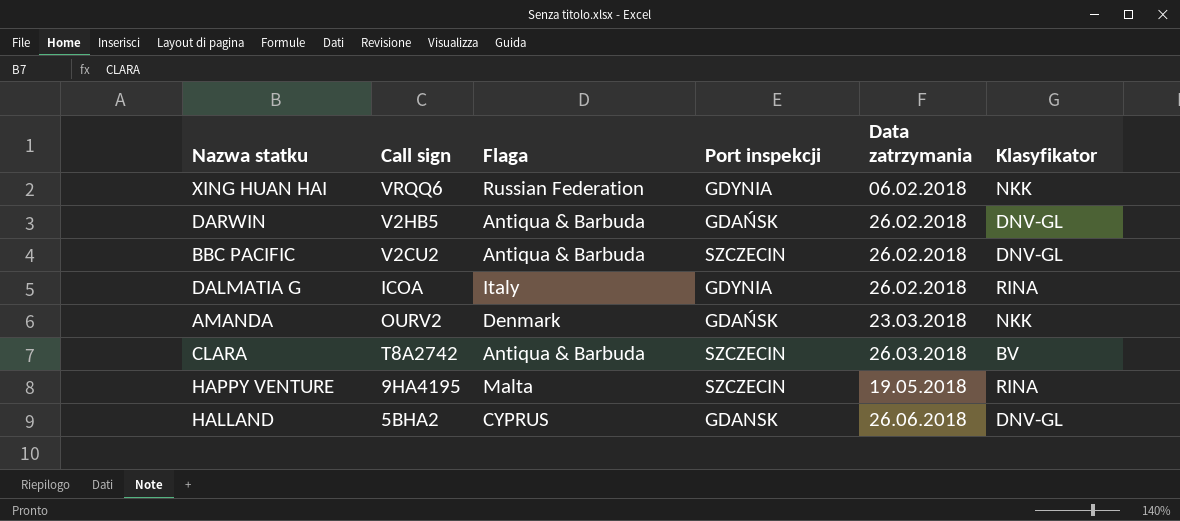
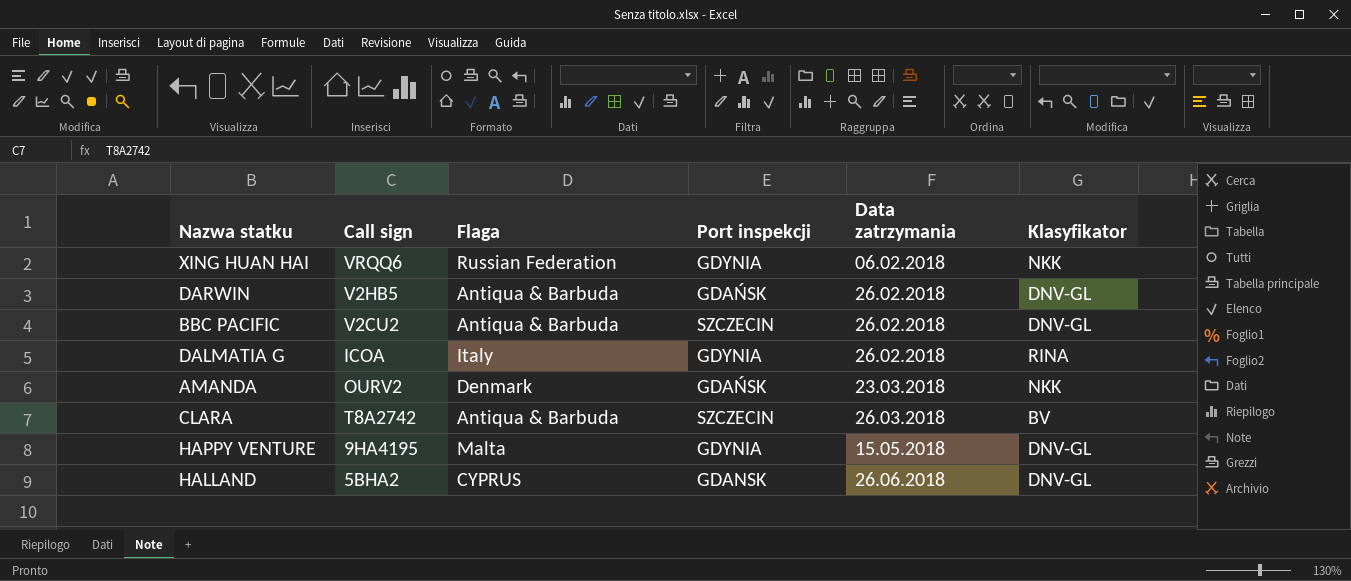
HAPPY VENTURE | Port inspekcji: SZCZECIN -> GDYNIA
HAPPY VENTURE | Data zatrzymania: 19.05.2018 -> 15.05.2018
HAPPY VENTURE | Klasyfikator: RINA -> DNV-GL

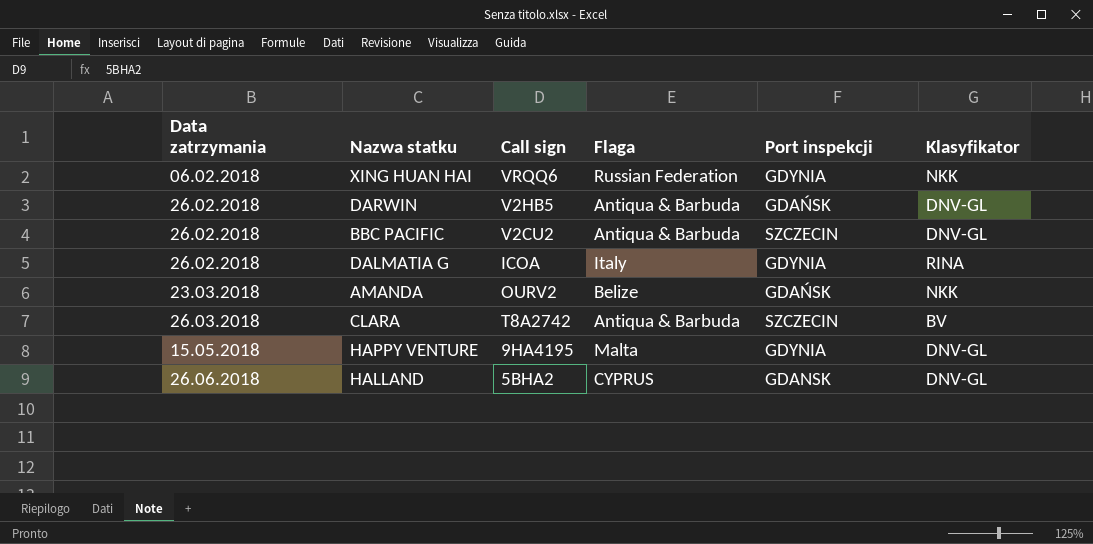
column Data zatrzymania | position: 5 -> 1
AMANDA | Flaga: Denmark -> Belize

